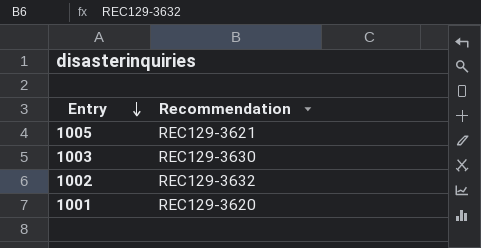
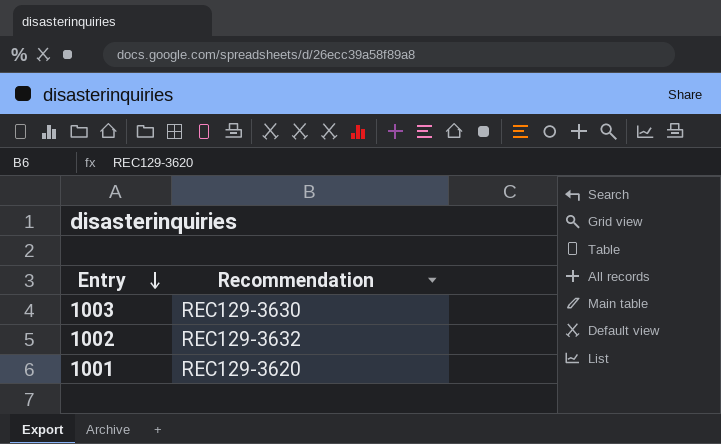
row 1005: REC129-3621 -> none

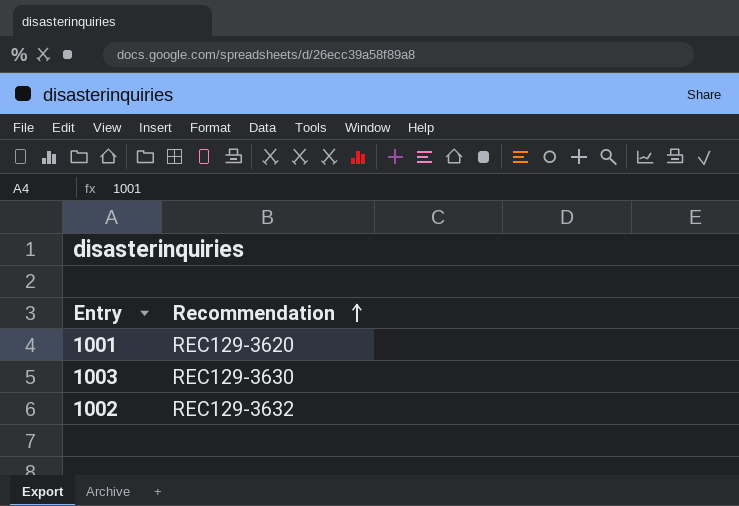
row order: Entry descending -> Recommendation ascending

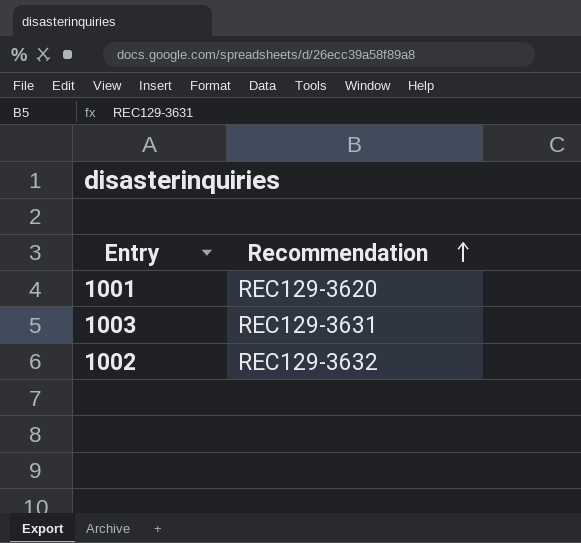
1003 | Recommendation: REC129-3630 -> REC129-3631

